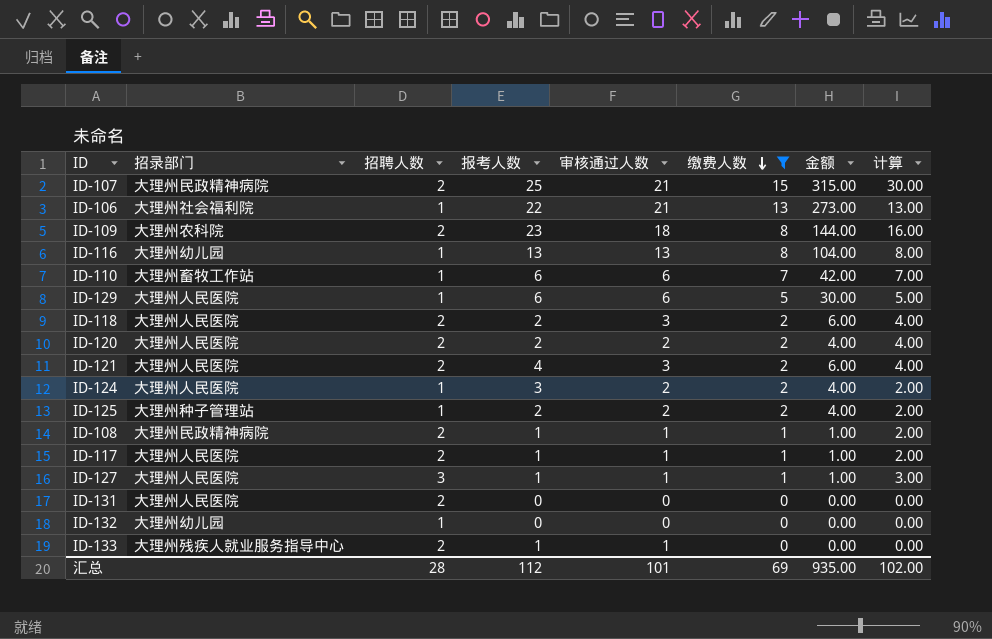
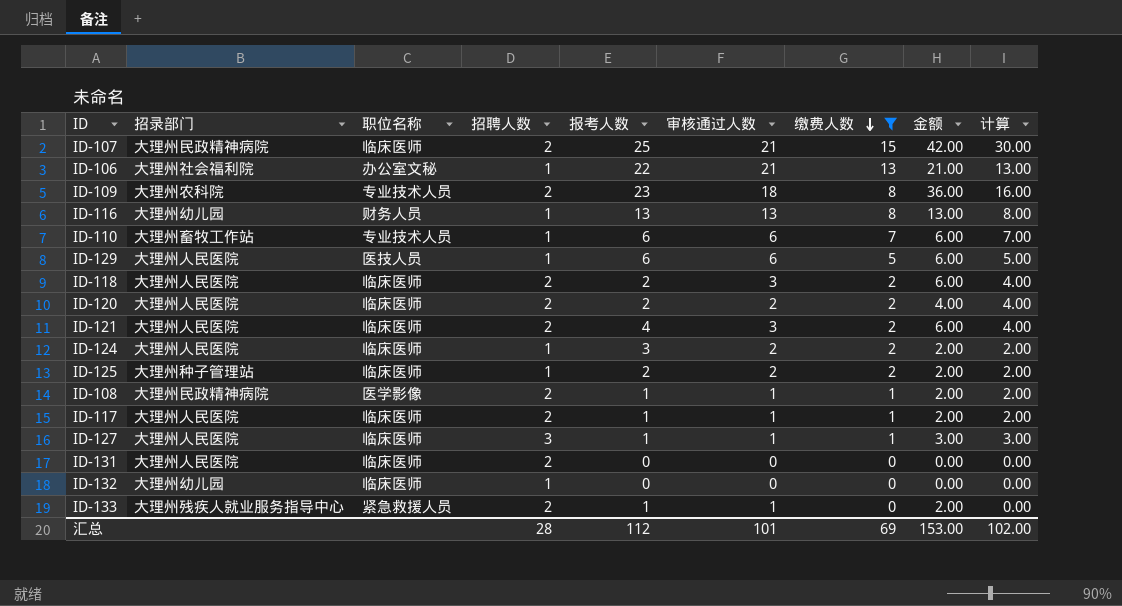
column 职位名称 | position: none -> 3
column 金额 | formula: [审核通过人数] * [缴费人数] -> [招聘人数] * [审核通过人数]
汇总 | 金额: 935.00 -> 153.00

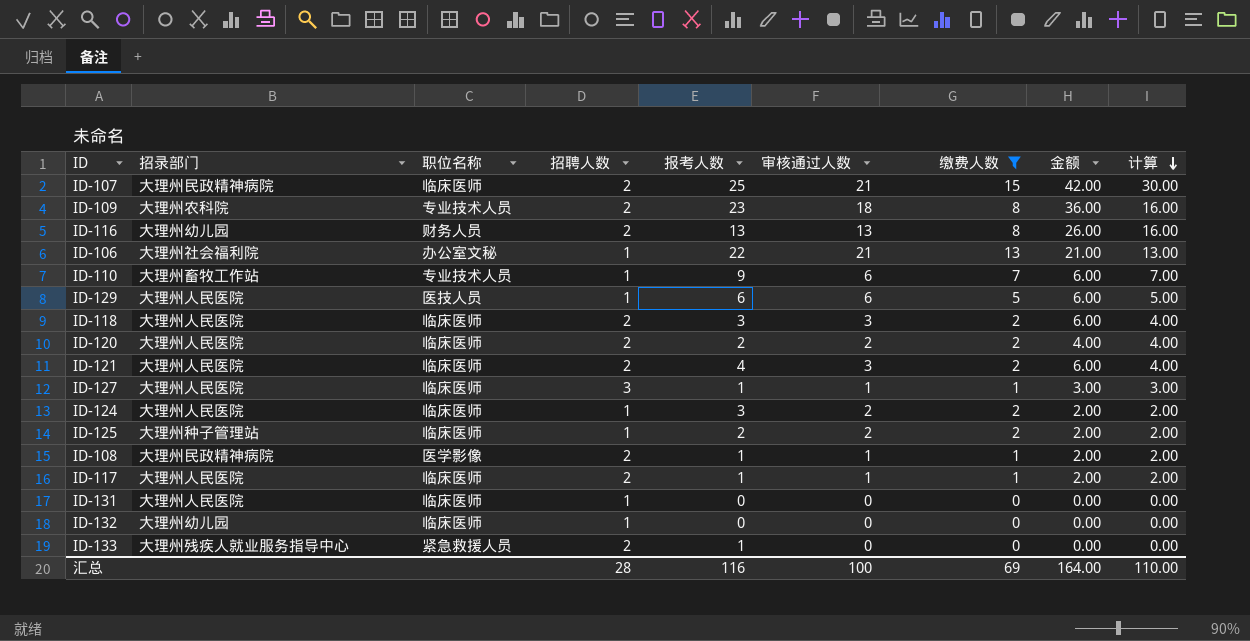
row order: 缴费人数 descending -> 计算 descending
ID-116 | 招聘人数: 1 -> 2
ID-116 | 金额: 13.00 -> 26.00
ID-116 | 计算: 8.00 -> 16.00
ID-110 | 报考人数: 6 -> 9
ID-118 | 报考人数: 2 -> 3
ID-131 | 招聘人数: 2 -> 1
ID-133 | 审核通过人数: 1 -> 0
ID-133 | 金额: 2.00 -> 0.00
汇总 | 报考人数: 112 -> 116
汇总 | 审核通过人数: 101 -> 100
汇总 | 金额: 153.00 -> 164.00
汇总 | 计算: 102.00 -> 110.00

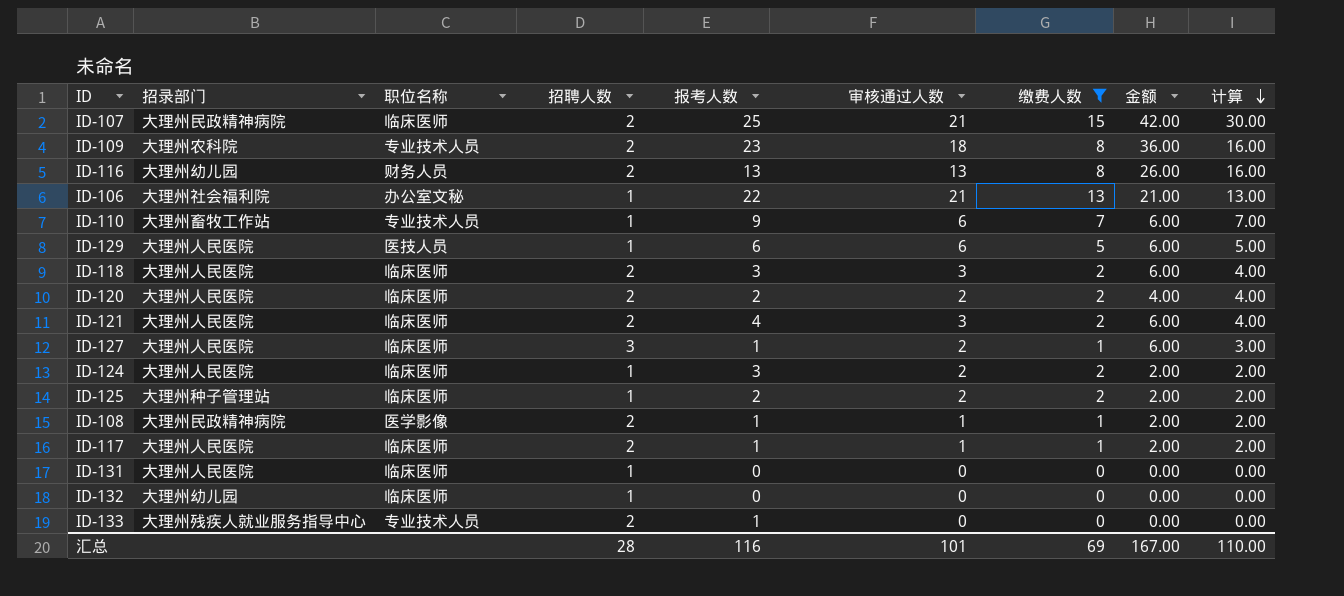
ID-127 | 审核通过人数: 1 -> 2
ID-127 | 金额: 3.00 -> 6.00
ID-133 | 职位名称: 紧急救援人员 -> 专业技术人员
汇总 | 审核通过人数: 100 -> 101
汇总 | 金额: 164.00 -> 167.00

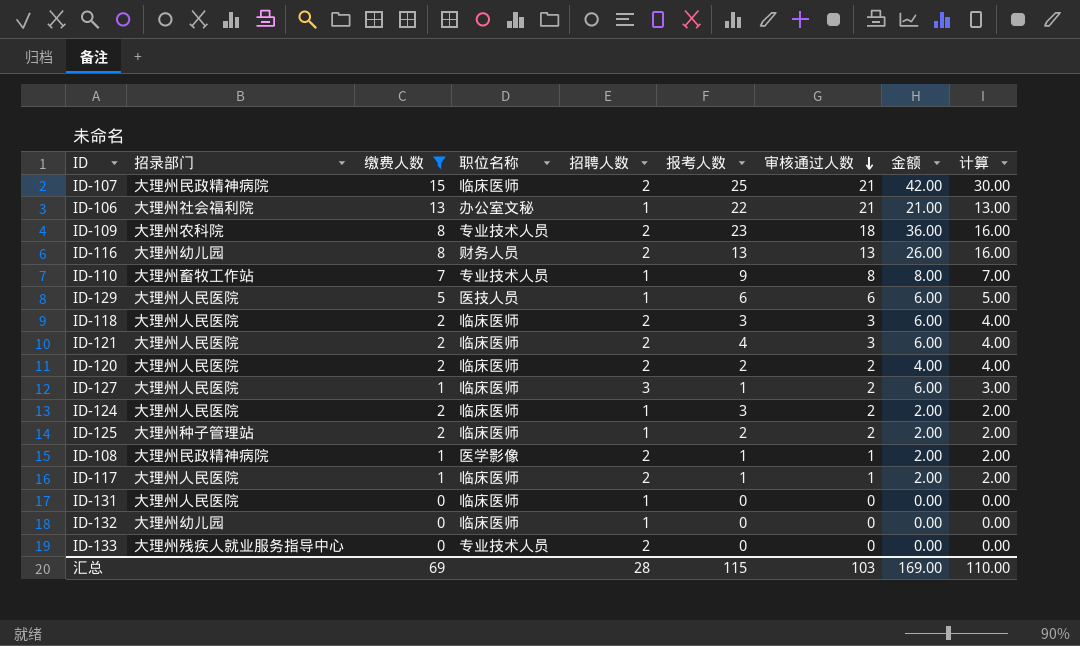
row order: 计算 descending -> 审核通过人数 descending
column 缴费人数 | position: 7 -> 3
ID-110 | 审核通过人数: 6 -> 8
ID-110 | 金额: 6.00 -> 8.00
ID-133 | 报考人数: 1 -> 0
汇总 | 报考人数: 116 -> 115
汇总 | 审核通过人数: 101 -> 103
汇总 | 金额: 167.00 -> 169.00

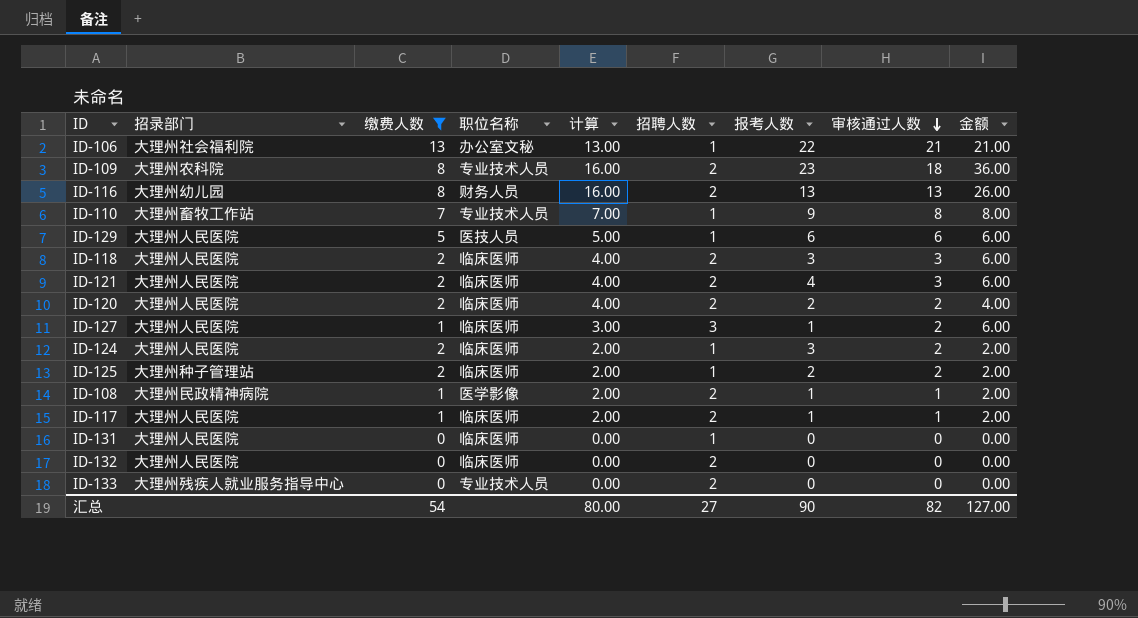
column 计算 | position: 9 -> 5
row ID-107: 大理州民政精神病院 | 15 | 临床医师 | 2 | 25 | 21 | 42.00 | 30.00 -> none
ID-132 | 招录部门: 大理州幼儿园 -> 大理州人民医院
ID-132 | 招聘人数: 1 -> 2
汇总 | 缴费人数: 69 -> 54
汇总 | 计算: 110.00 -> 80.00
汇总 | 招聘人数: 28 -> 27
汇总 | 报考人数: 115 -> 90
汇总 | 审核通过人数: 103 -> 82
汇总 | 金额: 169.00 -> 127.00

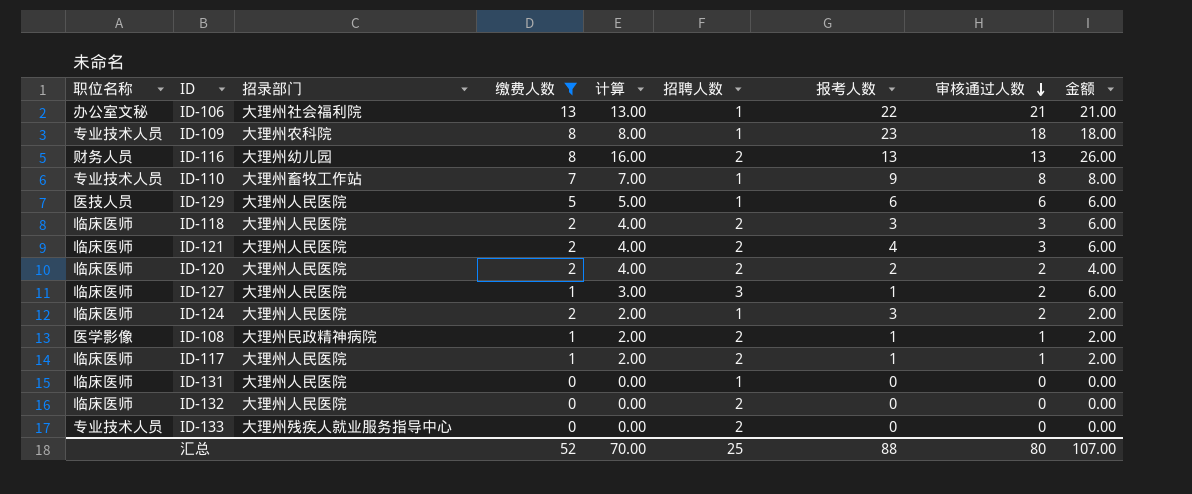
column 职位名称 | position: 4 -> 1
row ID-125: 大理州种子管理站 | 2 | 临床医师 | 2.00 | 1 | 2 | 2 | 2.00 -> none
ID-109 | 计算: 16.00 -> 8.00
ID-109 | 招聘人数: 2 -> 1
ID-109 | 金额: 36.00 -> 18.00
汇总 | 缴费人数: 54 -> 52
汇总 | 计算: 80.00 -> 70.00
汇总 | 招聘人数: 27 -> 25
汇总 | 报考人数: 90 -> 88
汇总 | 审核通过人数: 82 -> 80
汇总 | 金额: 127.00 -> 107.00

